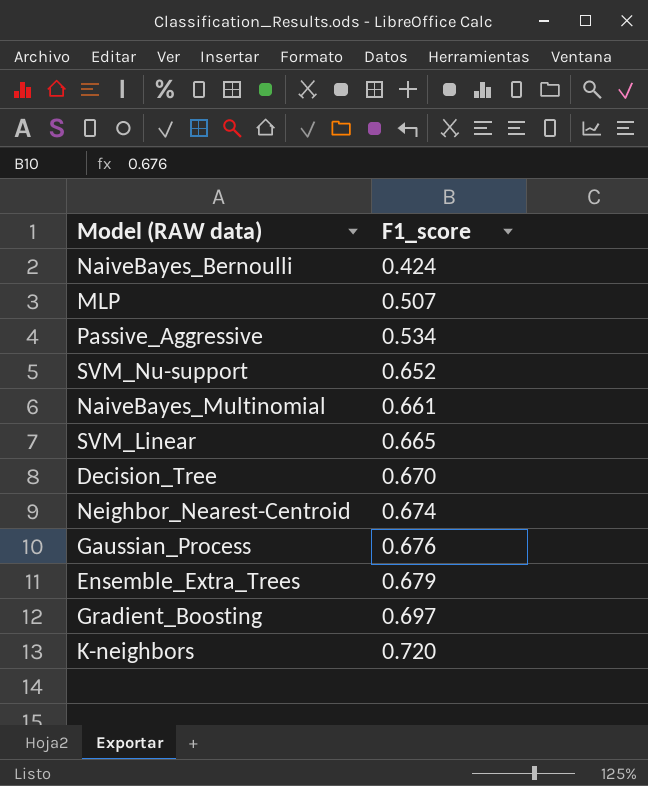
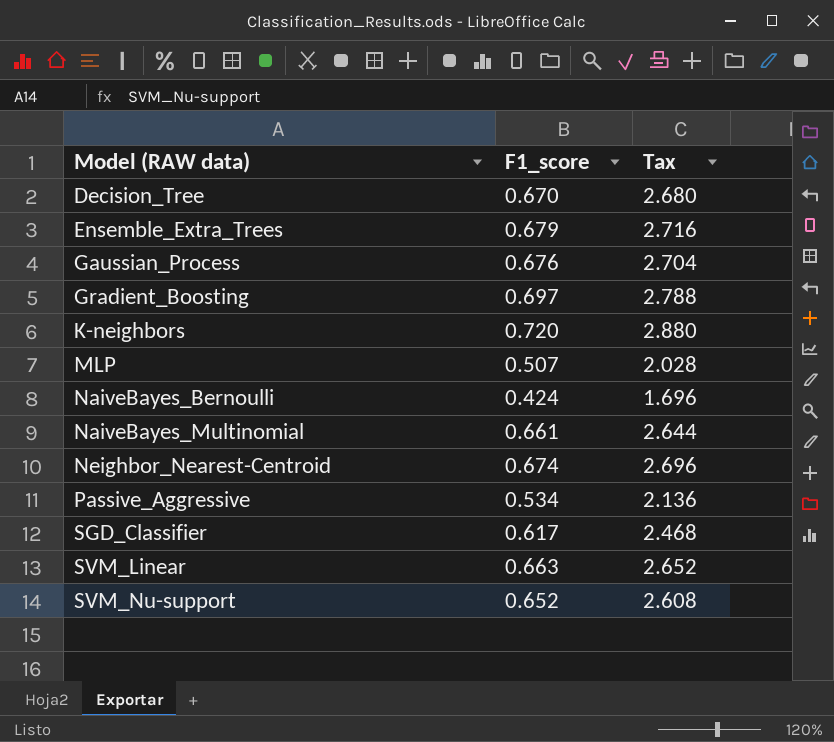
row order: F1_score ascending -> Model (RAW data) ascending
column Tax | formula: none -> [F1_score] * 4
row SGD_Classifier: none -> 0.617 | 2.468
SVM_Linear | F1_score: 0.665 -> 0.663

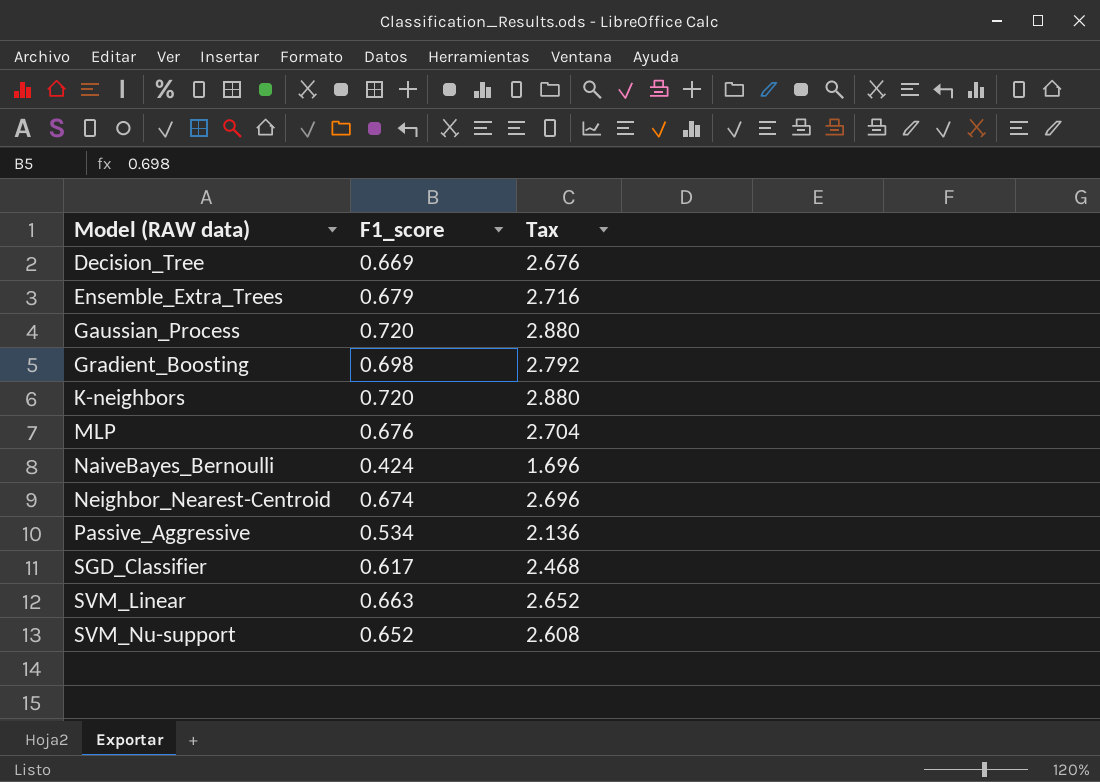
row NaiveBayes_Multinomial: 0.661 | 2.644 -> none
Decision_Tree | F1_score: 0.670 -> 0.669
Decision_Tree | Tax: 2.680 -> 2.676
Gaussian_Process | F1_score: 0.676 -> 0.720
Gaussian_Process | Tax: 2.704 -> 2.880
Gradient_Boosting | F1_score: 0.697 -> 0.698
Gradient_Boosting | Tax: 2.788 -> 2.792
MLP | F1_score: 0.507 -> 0.676
MLP | Tax: 2.028 -> 2.704

